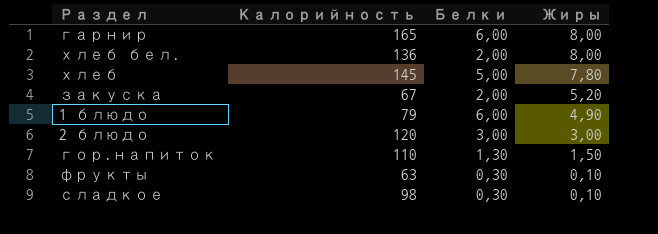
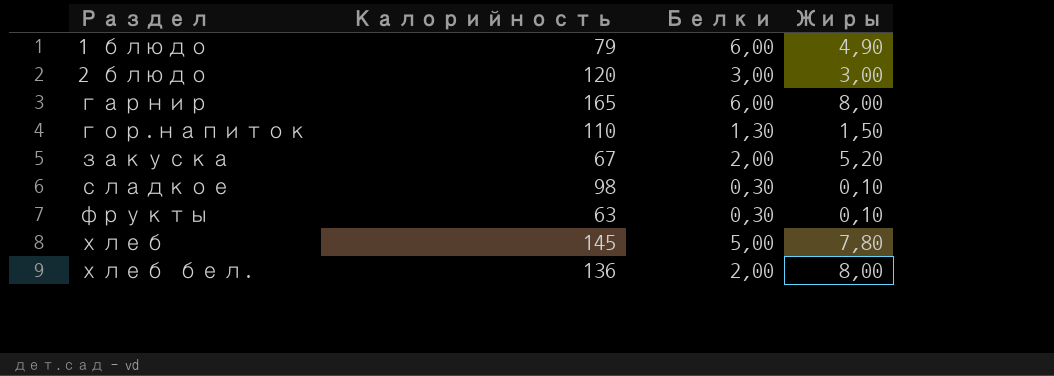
row order: Жиры descending -> Раздел ascending

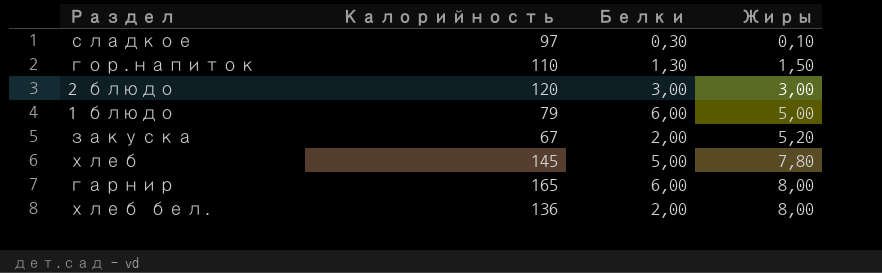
row order: Раздел ascending -> Жиры ascending
row фрукты: 63 | 0,30 | 0,10 -> none
сладкое | Калорийность: 98 -> 97
1 блюдо | Жиры: 4,90 -> 5,00

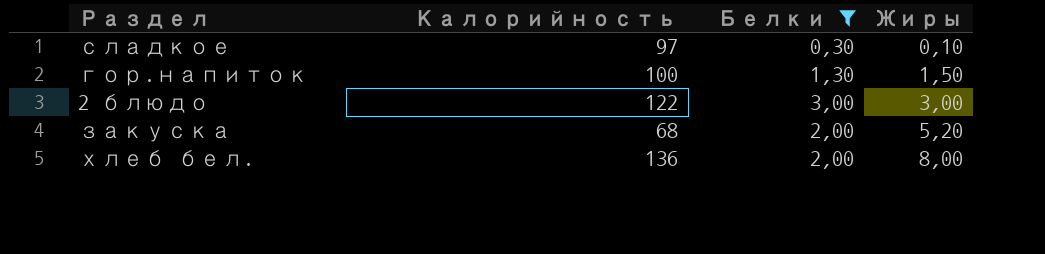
filter: none -> Белки <= 3,00
гор.напиток | Калорийность: 110 -> 100
2 блюдо | Калорийность: 120 -> 122
закуска | Калорийность: 67 -> 68

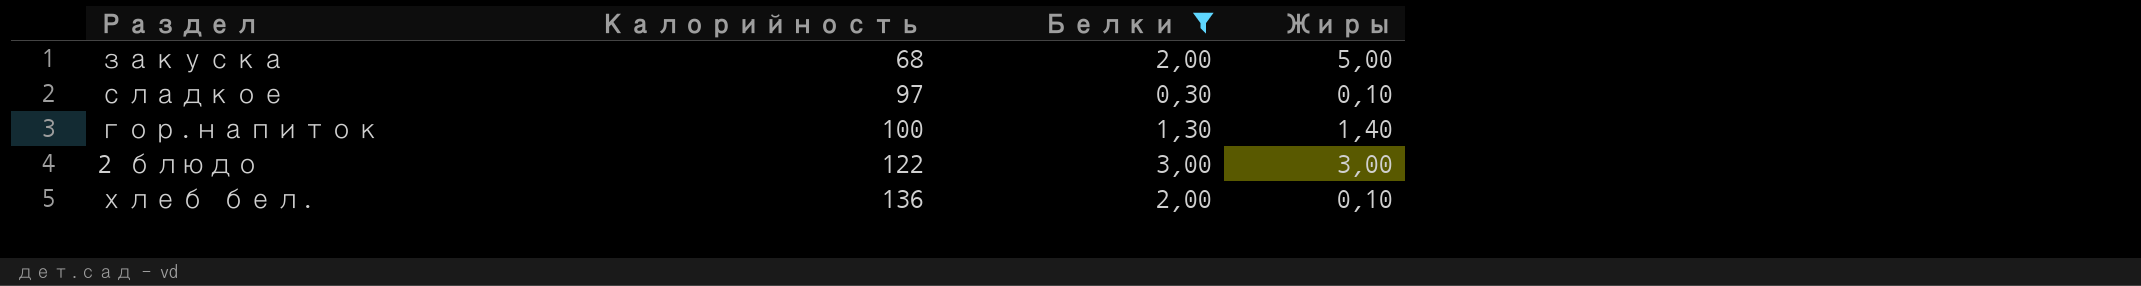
row order: Жиры ascending -> Калорийность ascending
закуска | Жиры: 5,20 -> 5,00
гор.напиток | Жиры: 1,50 -> 1,40
хлеб бел. | Жиры: 8,00 -> 0,10

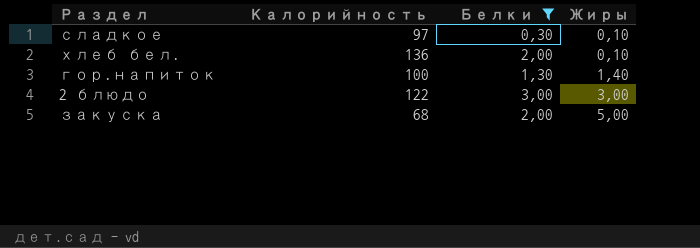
row order: Калорийность ascending -> Жиры ascending

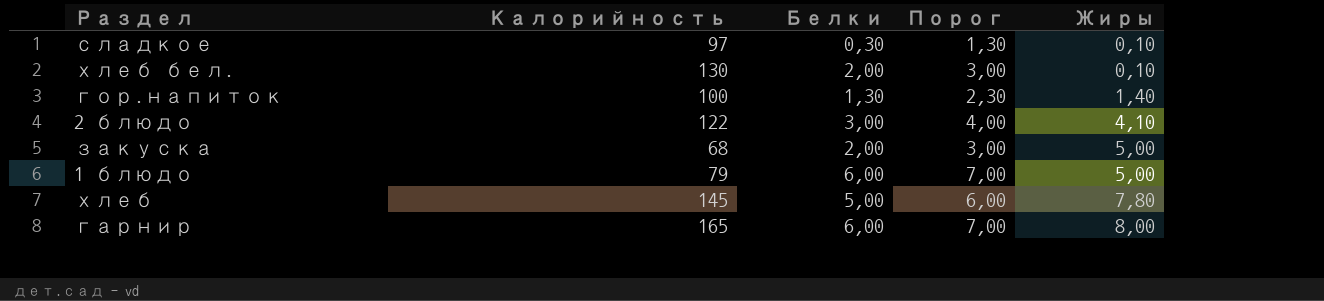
filter: Белки <= 3,00 -> none
column Порог | formula: none -> [Белки] + 1
хлеб бел. | Калорийность: 136 -> 130
2 блюдо | Жиры: 3,00 -> 4,10

